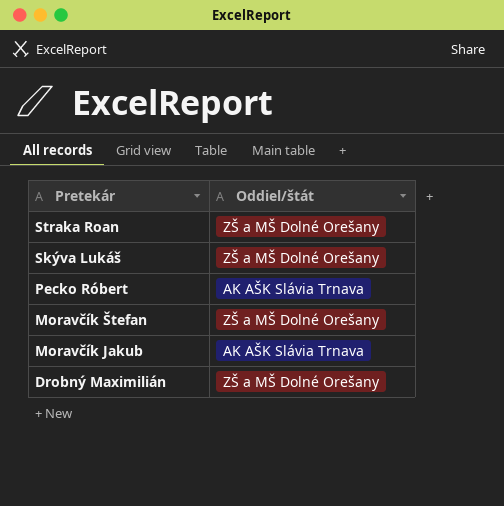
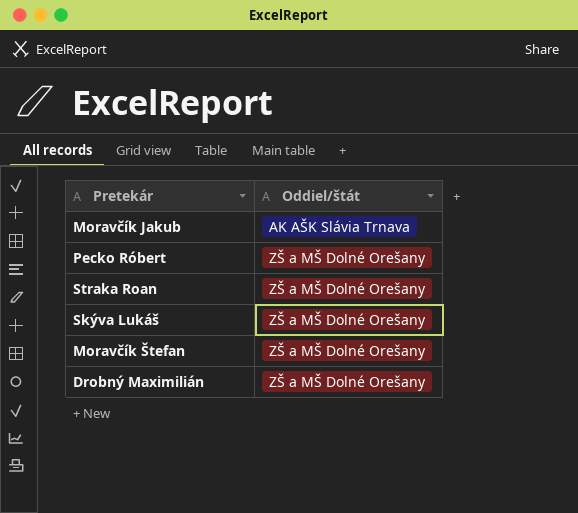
row order: Pretekár descending -> Oddiel/štát ascending
Pecko Róbert | Oddiel/štát: AK AŠK Slávia Trnava -> ZŠ a MŠ Dolné Orešany

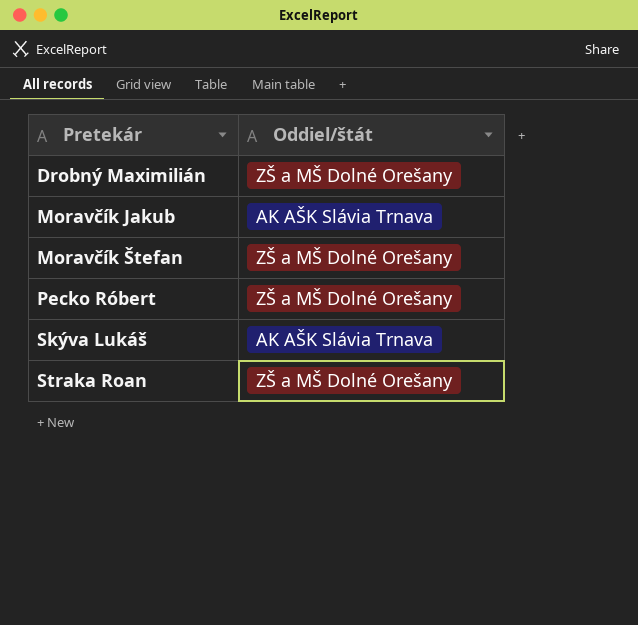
row order: Oddiel/štát ascending -> Pretekár ascending
Skýva Lukáš | Oddiel/štát: ZŠ a MŠ Dolné Orešany -> AK AŠK Slávia Trnava

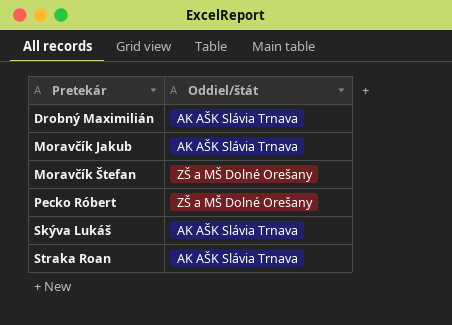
Drobný Maximilián | Oddiel/štát: ZŠ a MŠ Dolné Orešany -> AK AŠK Slávia Trnava
Straka Roan | Oddiel/štát: ZŠ a MŠ Dolné Orešany -> AK AŠK Slávia Trnava

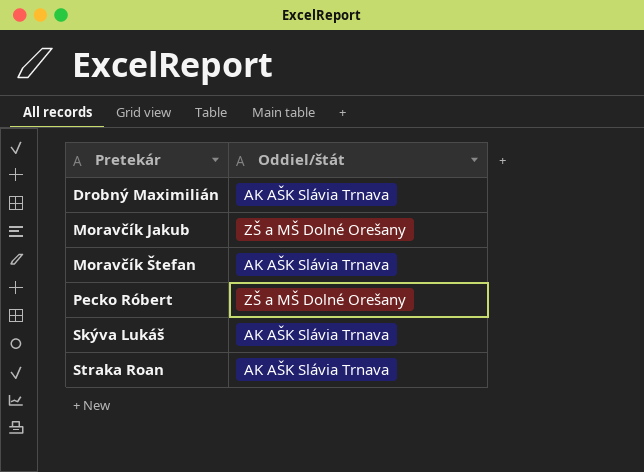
Moravčík Jakub | Oddiel/štát: AK AŠK Slávia Trnava -> ZŠ a MŠ Dolné Orešany
Moravčík Štefan | Oddiel/štát: ZŠ a MŠ Dolné Orešany -> AK AŠK Slávia Trnava

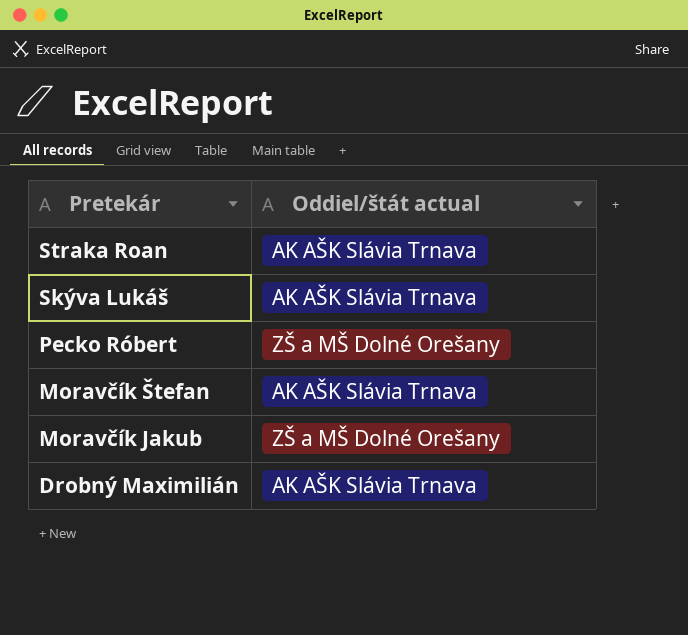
row order: Pretekár ascending -> Pretekár descending
column name: Oddiel/štát -> Oddiel/štát actual

